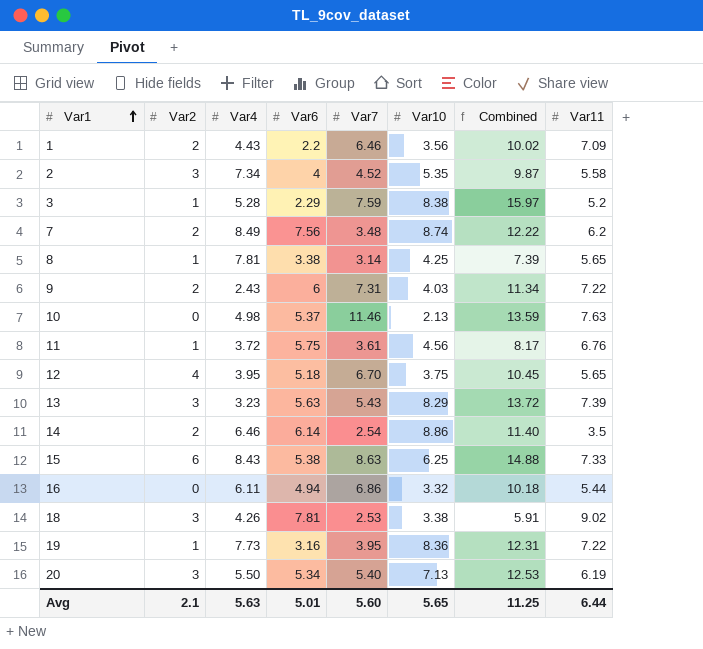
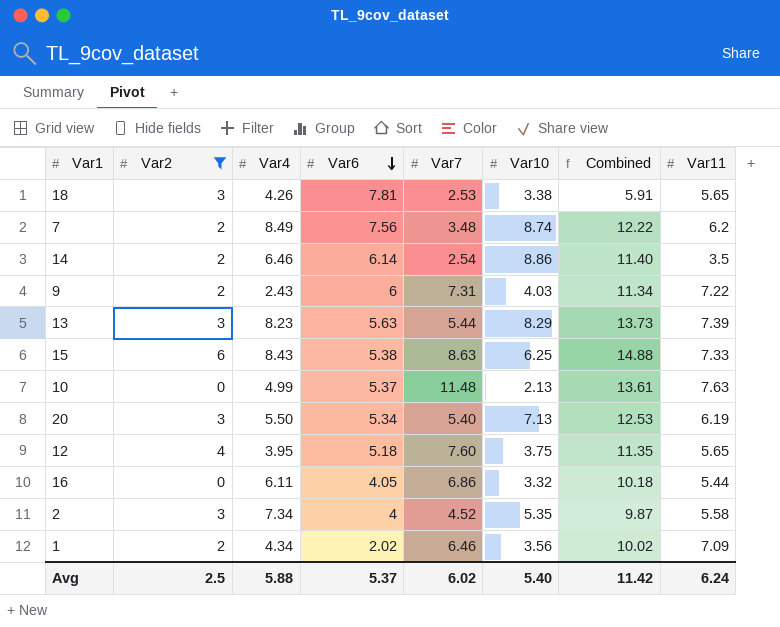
filter: none -> Var2 != 1
row order: Var1 ascending -> Var6 descending
18 | Var11: 9.02 -> 5.65
13 | Var4: 3.23 -> 8.23
13 | Var7: 5.43 -> 5.44
13 | Combined: 13.72 -> 13.73
10 | Var4: 4.98 -> 4.99
10 | Var7: 11.46 -> 11.48
10 | Combined: 13.59 -> 13.61
12 | Var7: 6.70 -> 7.60
12 | Combined: 10.45 -> 11.35
16 | Var6: 4.94 -> 4.05
1 | Var4: 4.43 -> 4.34
1 | Var6: 2.2 -> 2.02
Avg | Var2: 2.1 -> 2.5
Avg | Var4: 5.63 -> 5.88
Avg | Var6: 5.01 -> 5.37
Avg | Var7: 5.60 -> 6.02
Avg | Var10: 5.65 -> 5.40
Avg | Combined: 11.25 -> 11.42
Avg | Var11: 6.44 -> 6.24

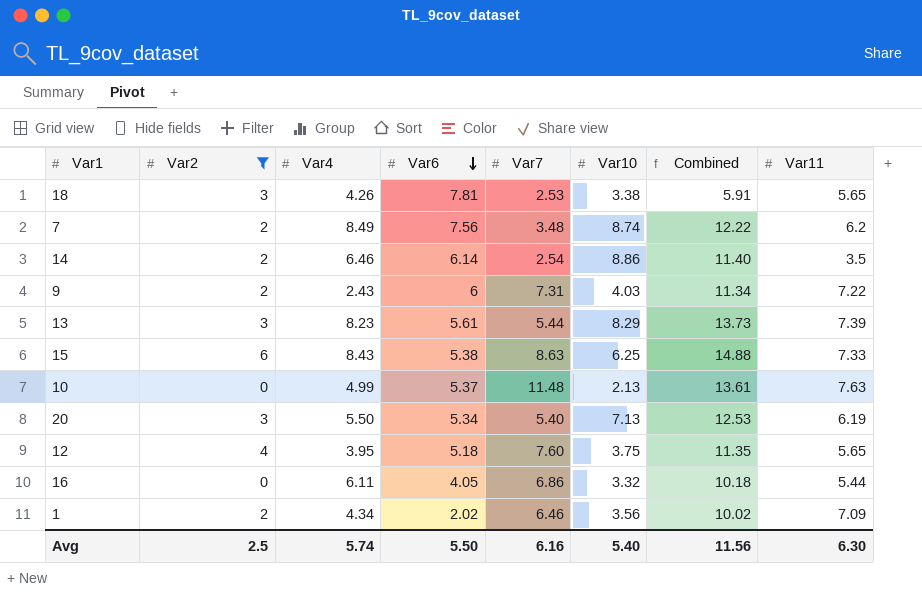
row 2: 3 | 7.34 | 4 | 4.52 | 5.35 | 9.87 | 5.58 -> none
13 | Var6: 5.63 -> 5.61
Avg | Var4: 5.88 -> 5.74
Avg | Var6: 5.37 -> 5.50
Avg | Var7: 6.02 -> 6.16
Avg | Combined: 11.42 -> 11.56
Avg | Var11: 6.24 -> 6.30

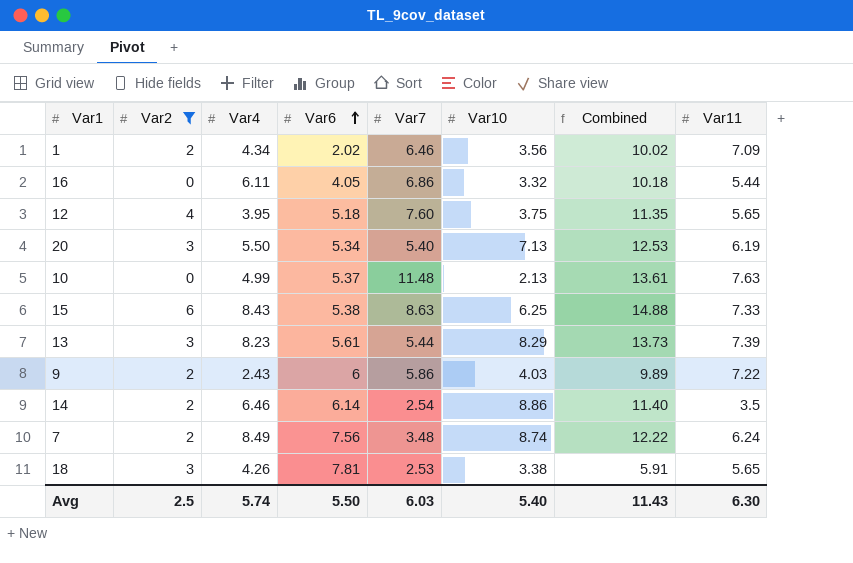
row order: Var6 descending -> Var6 ascending
9 | Var7: 7.31 -> 5.86
9 | Combined: 11.34 -> 9.89
7 | Var11: 6.2 -> 6.24
Avg | Var7: 6.16 -> 6.03
Avg | Combined: 11.56 -> 11.43

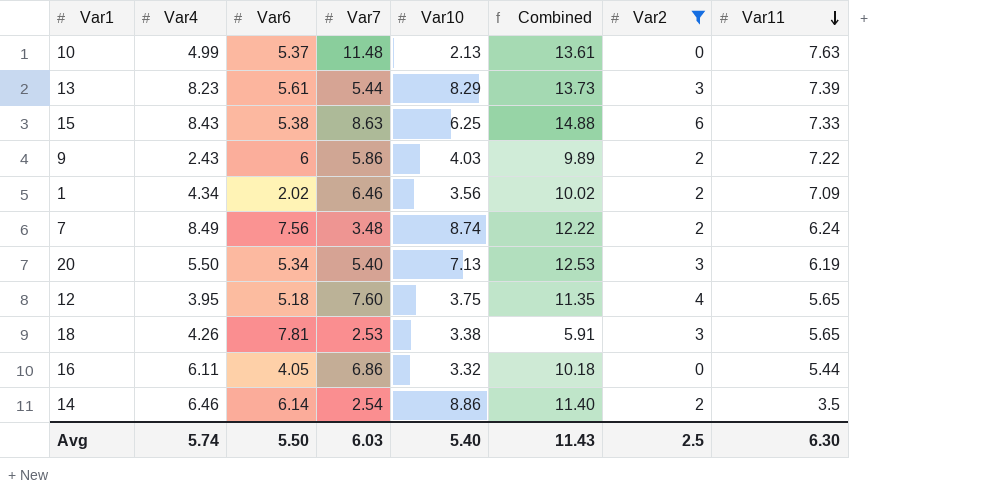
row order: Var6 ascending -> Var11 descending
column Var2 | position: 2 -> 7

